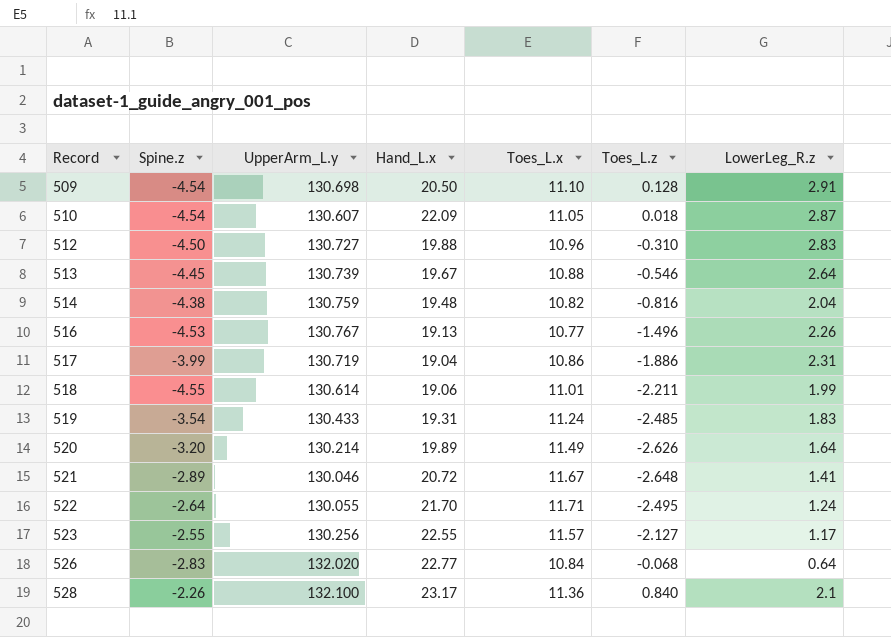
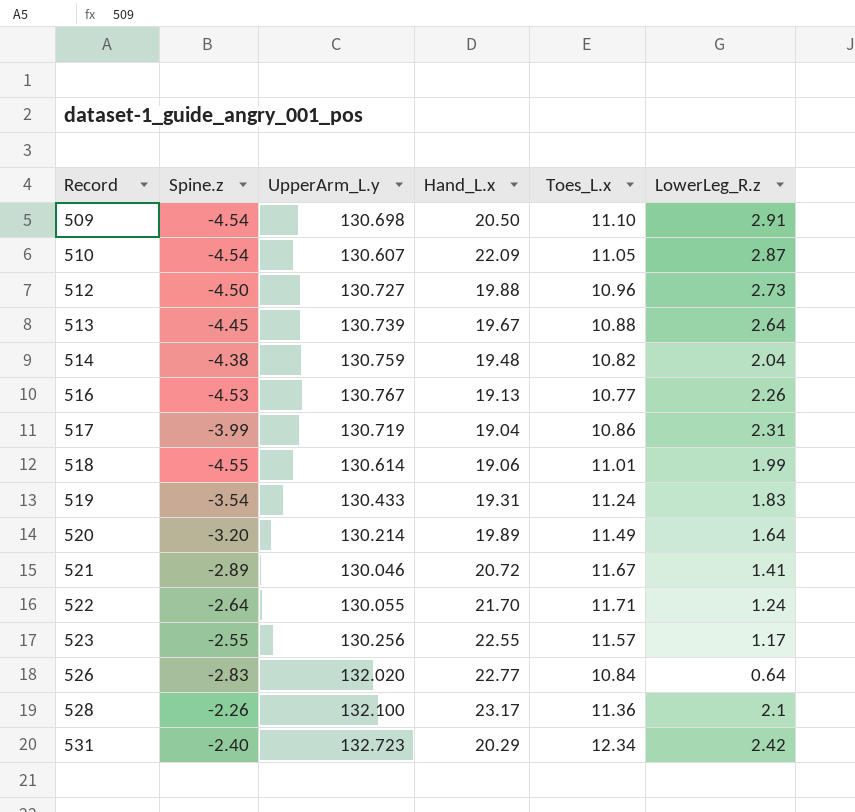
column Toes_L.z | position: 6 -> none
512 | LowerLeg_R.z: 2.83 -> 2.73
row 531: none -> -2.40 | 132.723 | 20.29 | 12.34 | 2.42

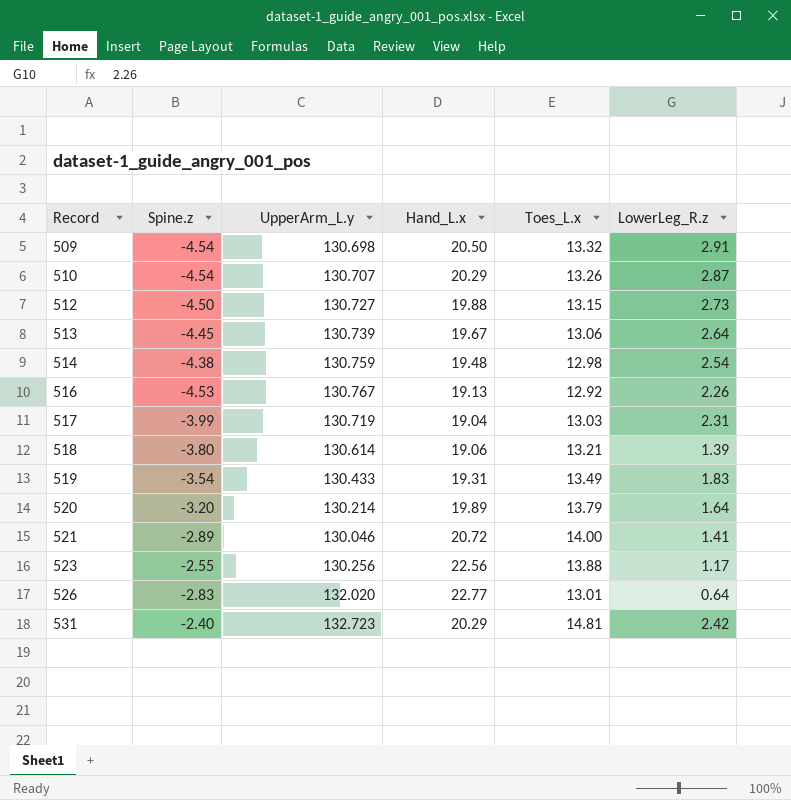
row 522: -2.64 | 130.055 | 21.70 | 11.71 | 1.24 -> none
row 528: -2.26 | 132.100 | 23.17 | 11.36 | 2.1 -> none
509 | Toes_L.x: 11.10 -> 13.32
510 | UpperArm_L.y: 130.607 -> 130.707
510 | Hand_L.x: 22.09 -> 20.29
510 | Toes_L.x: 11.05 -> 13.26
512 | Toes_L.x: 10.96 -> 13.15
513 | Toes_L.x: 10.88 -> 13.06
514 | Toes_L.x: 10.82 -> 12.98
514 | LowerLeg_R.z: 2.04 -> 2.54
516 | Toes_L.x: 10.77 -> 12.92
517 | Toes_L.x: 10.86 -> 13.03
518 | Spine.z: -4.55 -> -3.80
518 | Toes_L.x: 11.01 -> 13.21
518 | LowerLeg_R.z: 1.99 -> 1.39
519 | Toes_L.x: 11.24 -> 13.49
520 | Toes_L.x: 11.49 -> 13.79
521 | Toes_L.x: 11.67 -> 14.00
523 | Hand_L.x: 22.55 -> 22.56
523 | Toes_L.x: 11.57 -> 13.88
526 | Toes_L.x: 10.84 -> 13.01
531 | Toes_L.x: 12.34 -> 14.81

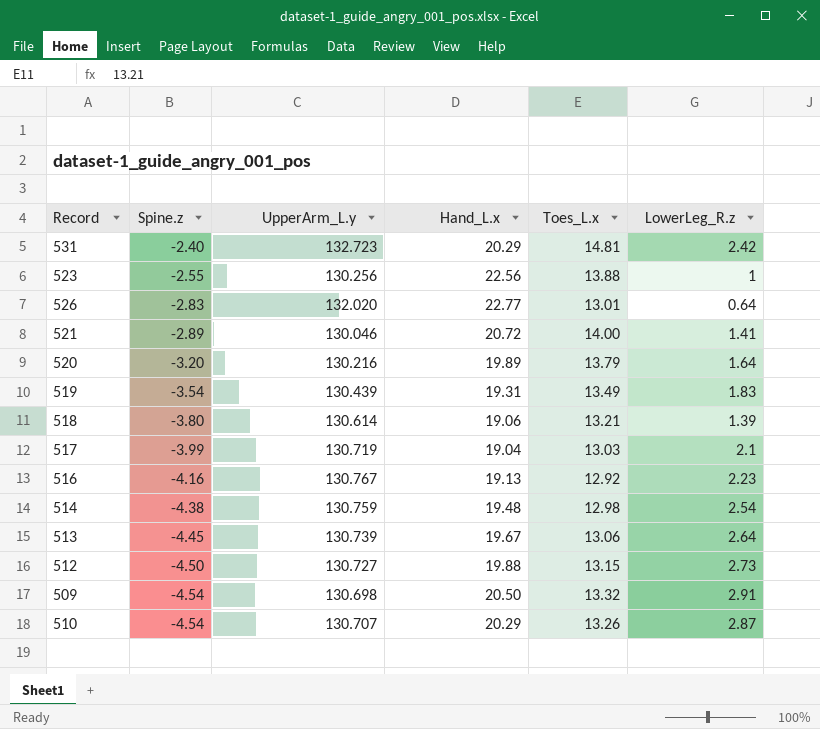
row order: Record ascending -> Spine.z descending
523 | LowerLeg_R.z: 1.17 -> 1
520 | UpperArm_L.y: 130.214 -> 130.216
519 | UpperArm_L.y: 130.433 -> 130.439
517 | LowerLeg_R.z: 2.31 -> 2.1
516 | Spine.z: -4.53 -> -4.16
516 | LowerLeg_R.z: 2.26 -> 2.23

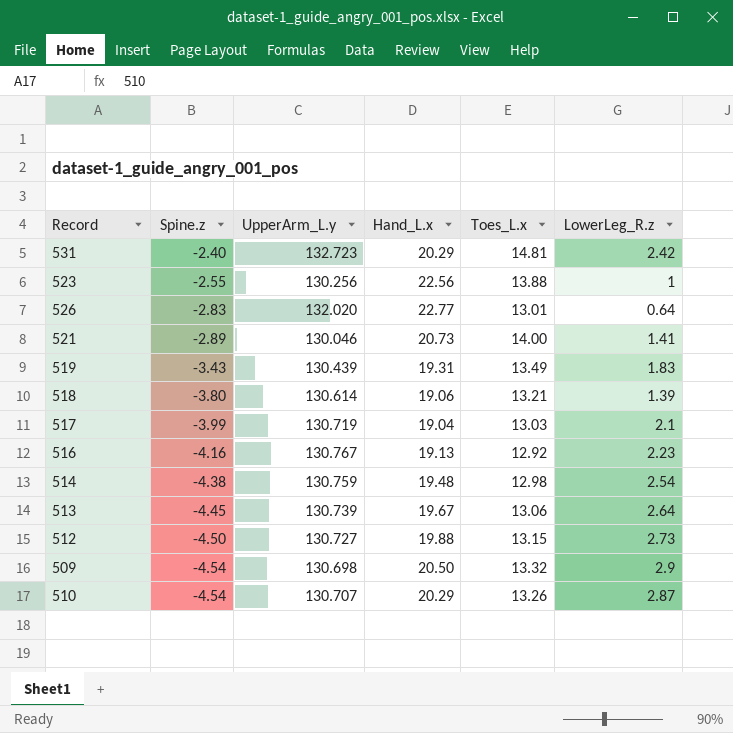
row 520: -3.20 | 130.216 | 19.89 | 13.79 | 1.64 -> none
521 | Hand_L.x: 20.72 -> 20.73
519 | Spine.z: -3.54 -> -3.43
509 | LowerLeg_R.z: 2.91 -> 2.9

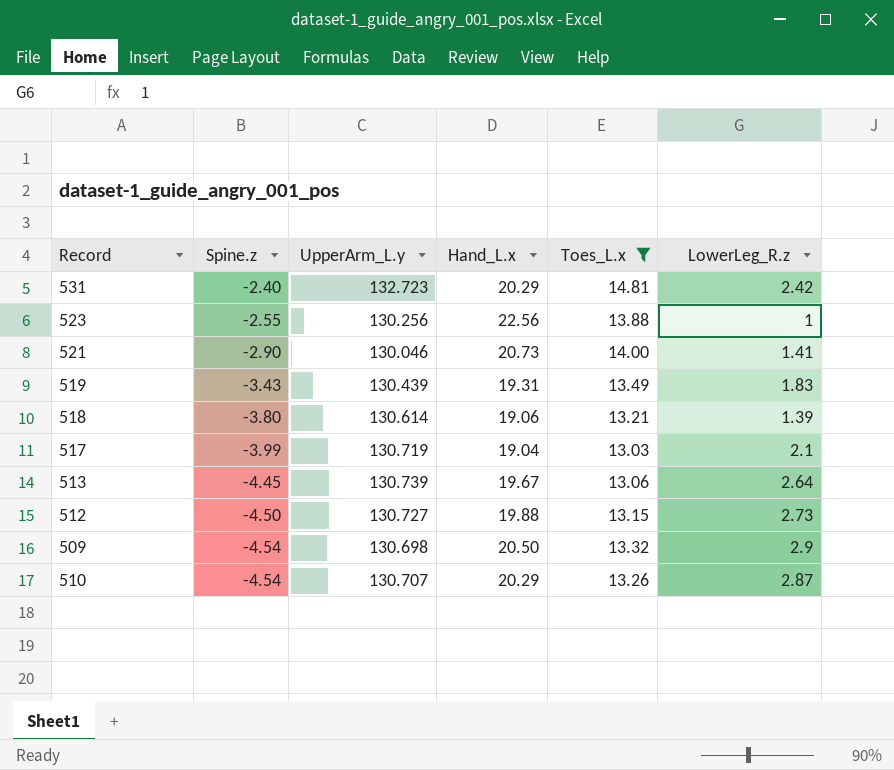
filter: none -> Toes_L.x >= 13.03
521 | Spine.z: -2.89 -> -2.90

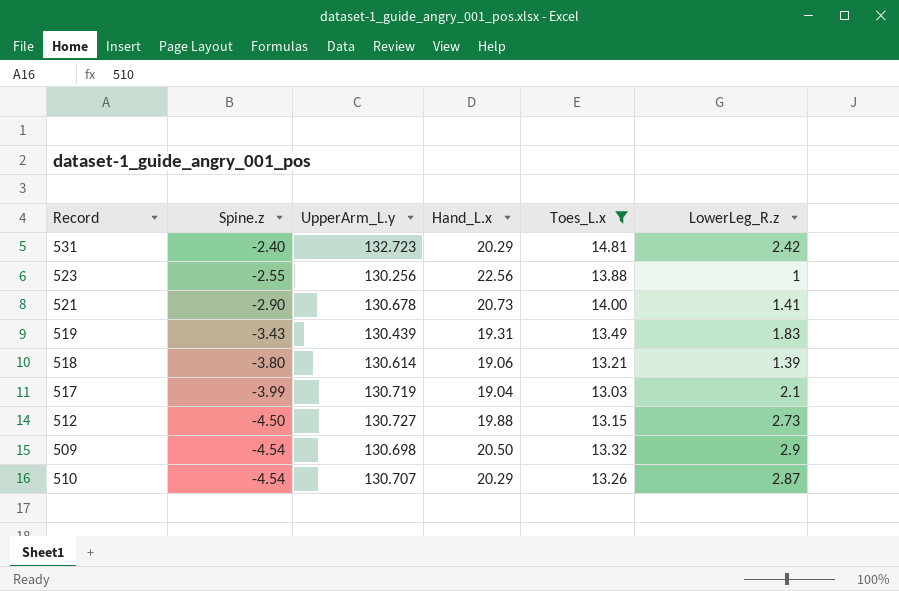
row 513: -4.45 | 130.739 | 19.67 | 13.06 | 2.64 -> none
521 | UpperArm_L.y: 130.046 -> 130.678

